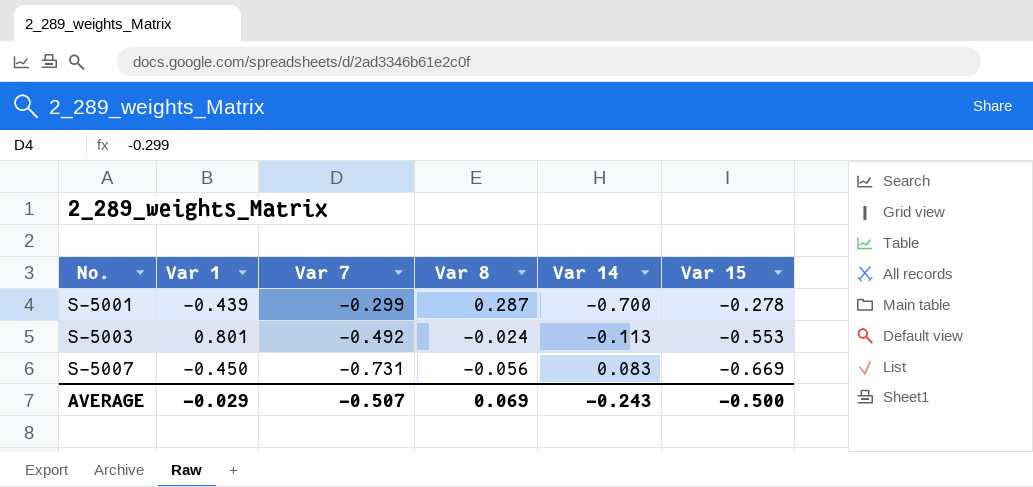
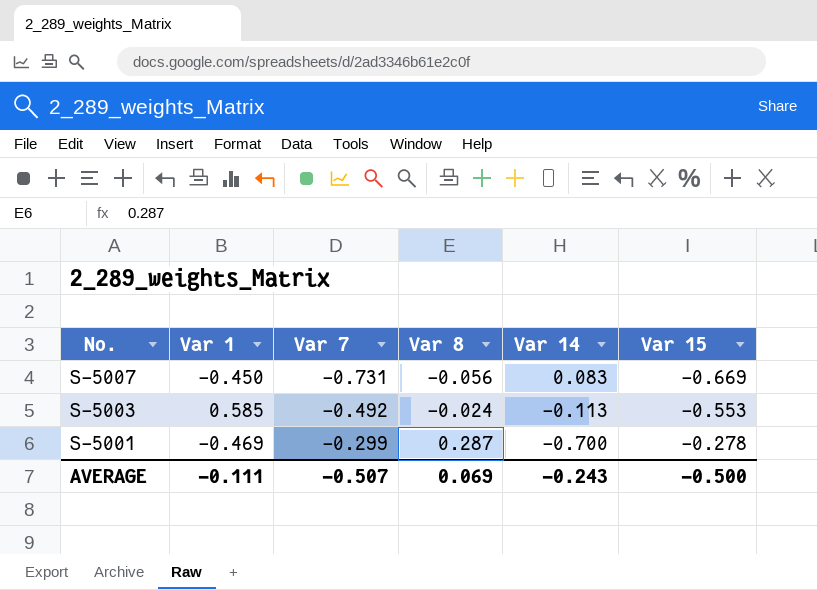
row order: No. ascending -> No. descending
S-5003 | Var 1: 0.801 -> 0.585
S-5001 | Var 1: -0.439 -> -0.469
AVERAGE | Var 1: -0.029 -> -0.111

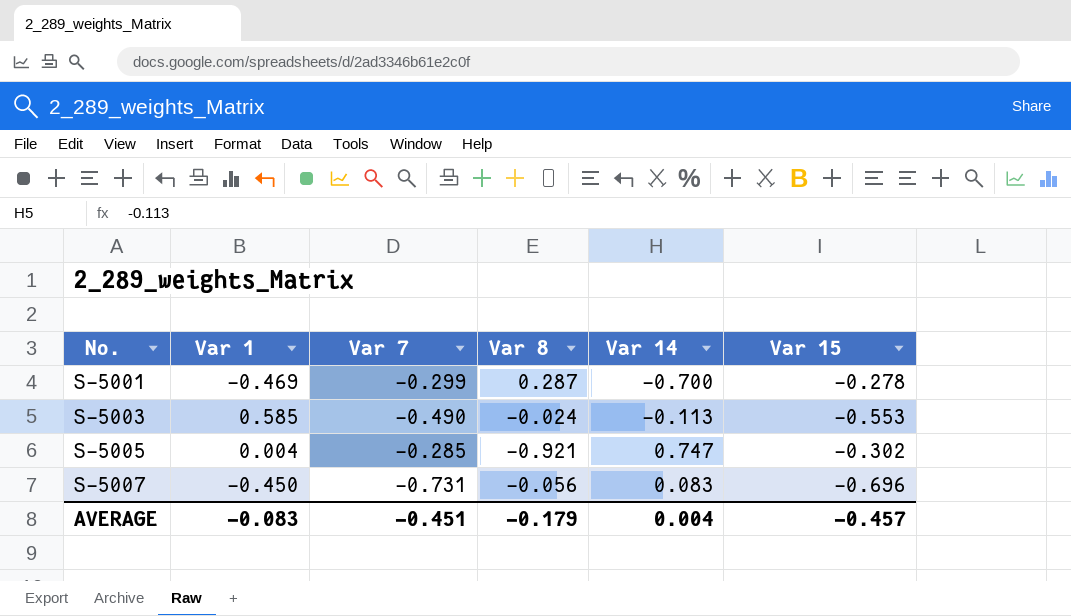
row order: No. descending -> No. ascending
S-5003 | Var 7: -0.492 -> -0.490
row S-5005: none -> 0.004 | -0.285 | -0.921 | 0.747 | -0.302
S-5007 | Var 15: -0.669 -> -0.696
AVERAGE | Var 1: -0.111 -> -0.083
AVERAGE | Var 7: -0.507 -> -0.451
AVERAGE | Var 8: 0.069 -> -0.179
AVERAGE | Var 14: -0.243 -> 0.004
AVERAGE | Var 15: -0.500 -> -0.457

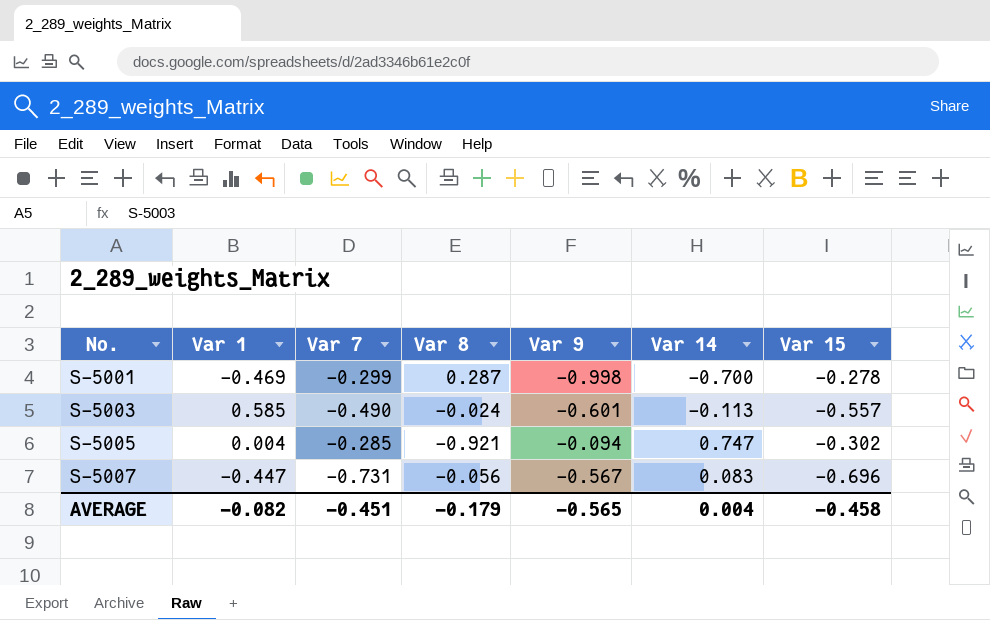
column Var 9 | position: none -> 5
S-5003 | Var 15: -0.553 -> -0.557
S-5007 | Var 1: -0.450 -> -0.447
AVERAGE | Var 1: -0.083 -> -0.082
AVERAGE | Var 15: -0.457 -> -0.458

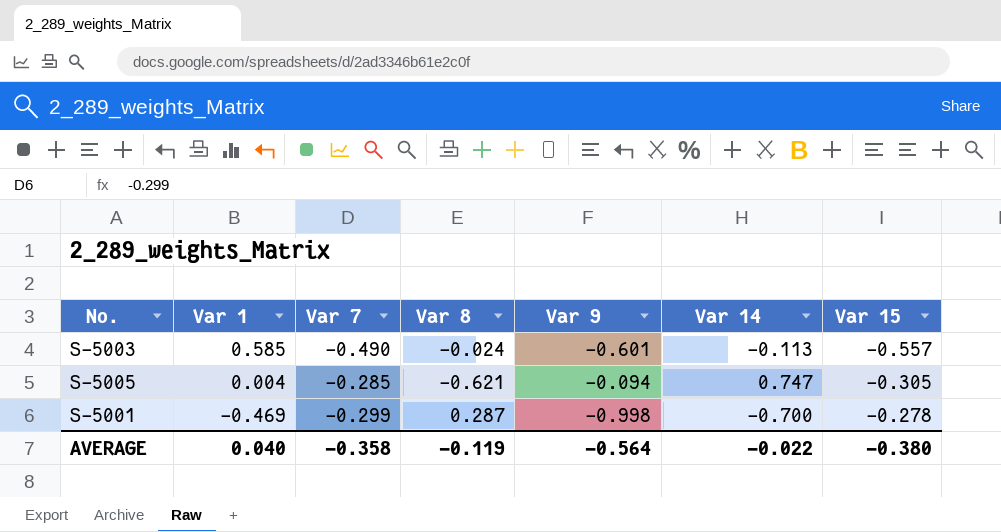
row order: No. ascending -> Var 1 descending
row S-5007: -0.447 | -0.731 | -0.056 | -0.567 | 0.083 | -0.696 -> none
S-5005 | Var 8: -0.921 -> -0.621
S-5005 | Var 15: -0.302 -> -0.305
AVERAGE | Var 1: -0.082 -> 0.040
AVERAGE | Var 7: -0.451 -> -0.358
AVERAGE | Var 8: -0.179 -> -0.119
AVERAGE | Var 9: -0.565 -> -0.564
AVERAGE | Var 14: 0.004 -> -0.022
AVERAGE | Var 15: -0.458 -> -0.380

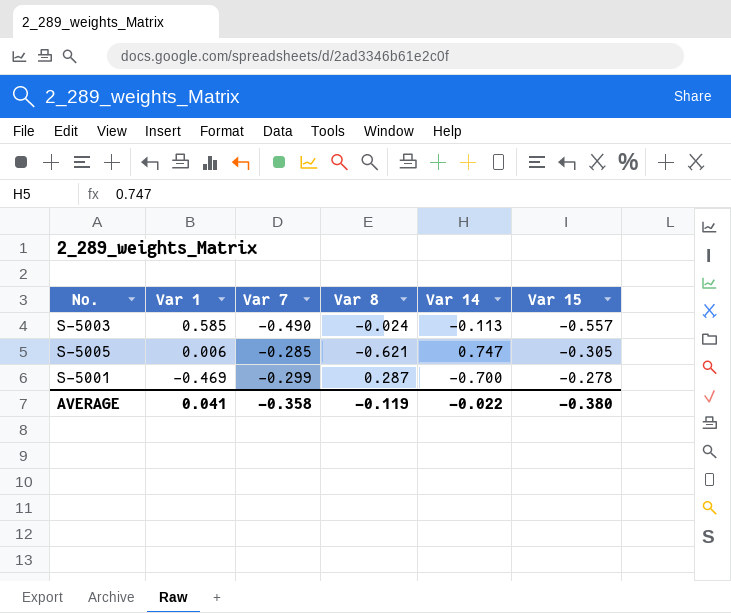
column Var 9 | position: 5 -> none
S-5005 | Var 1: 0.004 -> 0.006
AVERAGE | Var 1: 0.040 -> 0.041

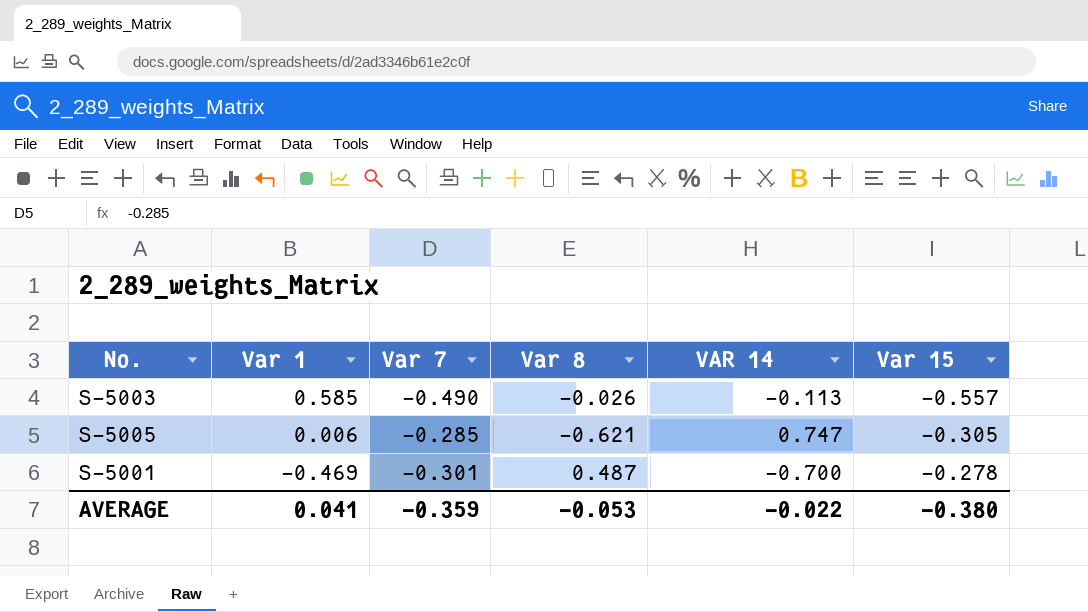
column name: Var 14 -> VAR 14
S-5003 | Var 8: -0.024 -> -0.026
S-5001 | Var 7: -0.299 -> -0.301
S-5001 | Var 8: 0.287 -> 0.487
AVERAGE | Var 7: -0.358 -> -0.359
AVERAGE | Var 8: -0.119 -> -0.053

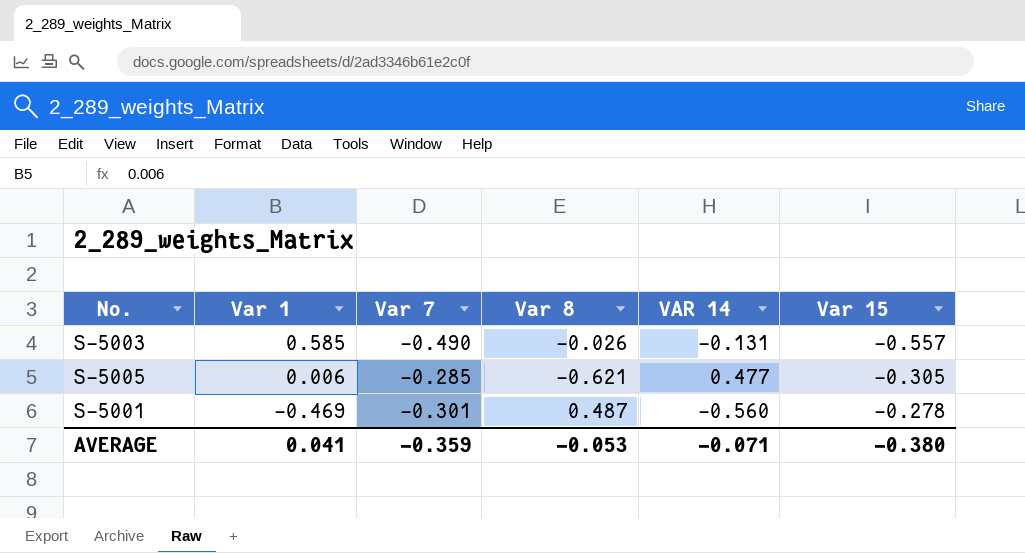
S-5003 | VAR 14: -0.113 -> -0.131
S-5005 | VAR 14: 0.747 -> 0.477
S-5001 | VAR 14: -0.700 -> -0.560
AVERAGE | VAR 14: -0.022 -> -0.071

